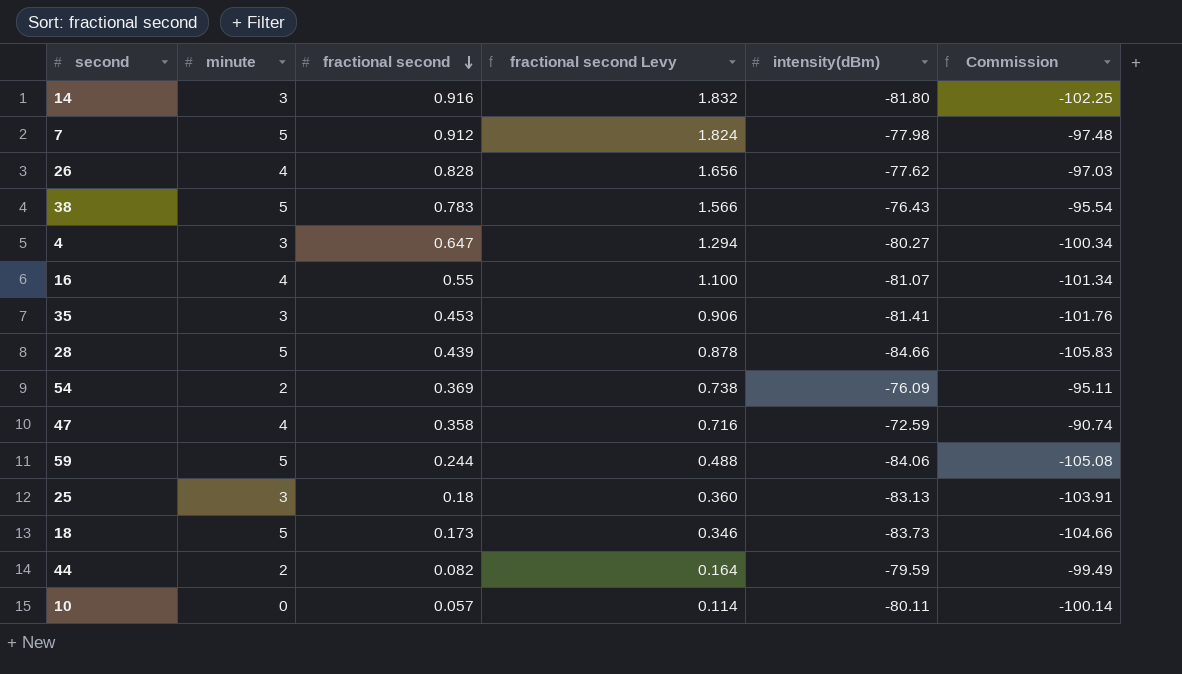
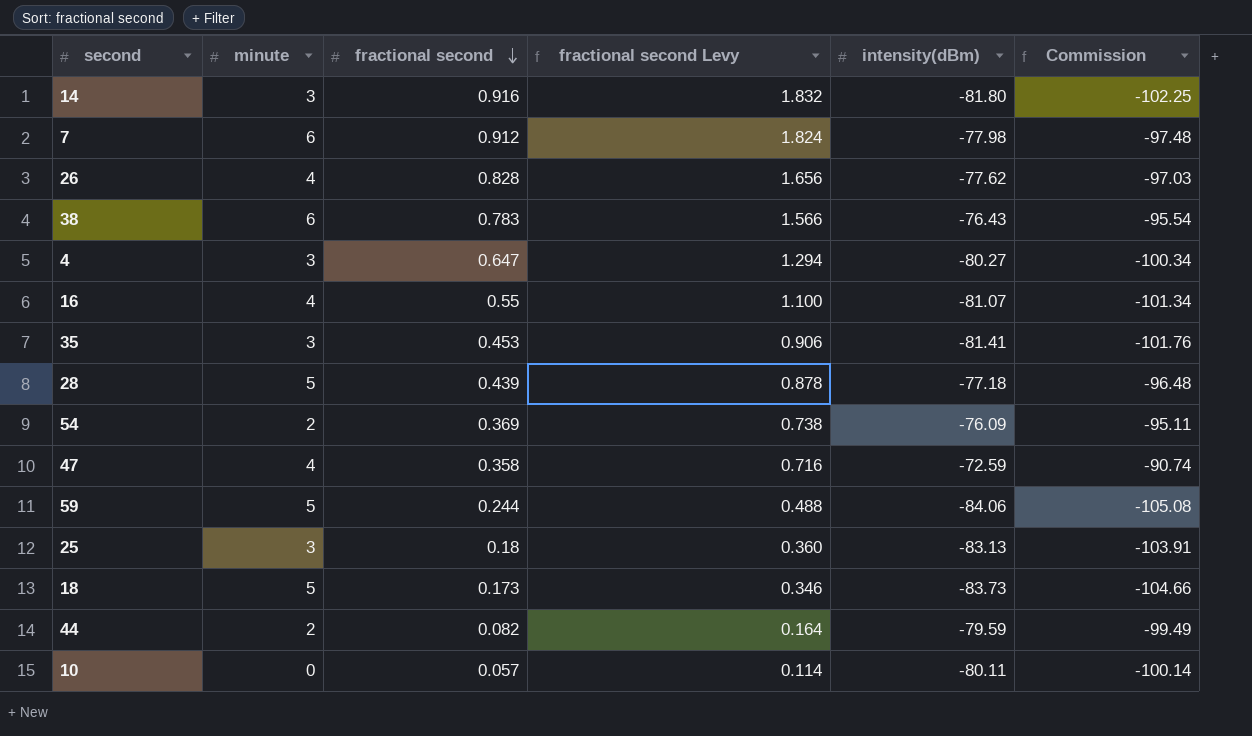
7 | minute: 5 -> 6
38 | minute: 5 -> 6
28 | intensity(dBm): -84.66 -> -77.18
28 | Commission: -105.83 -> -96.48

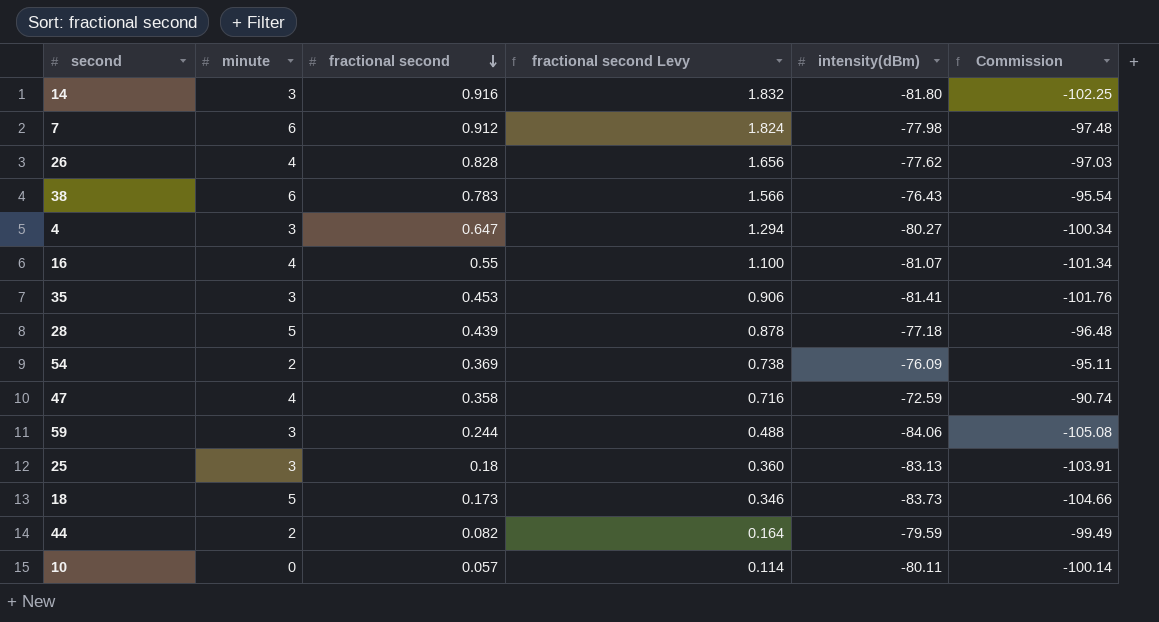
59 | minute: 5 -> 3

